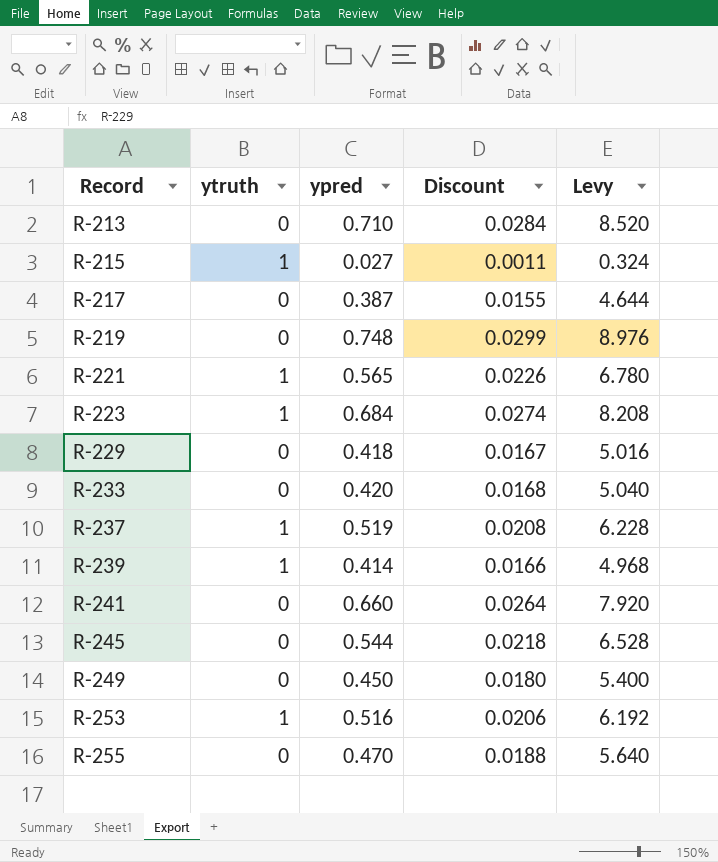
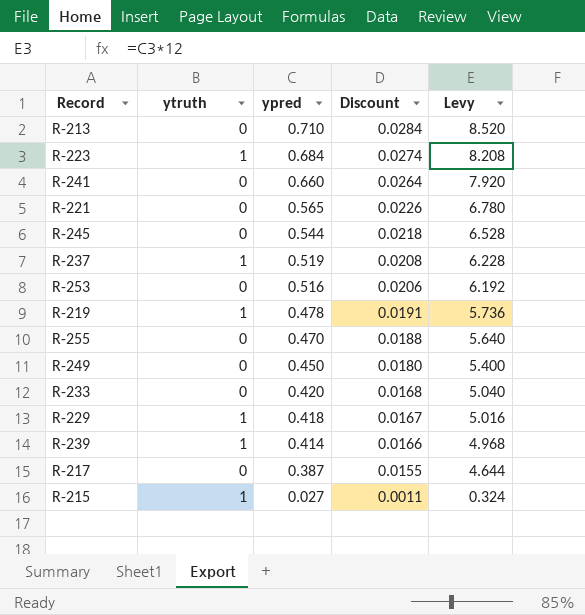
row order: Record ascending -> ypred descending
R-221 | ytruth: 1 -> 0
R-253 | ytruth: 1 -> 0
R-219 | ytruth: 0 -> 1
R-219 | ypred: 0.748 -> 0.478
R-219 | Discount: 0.0299 -> 0.0191
R-219 | Levy: 8.976 -> 5.736
R-229 | ytruth: 0 -> 1

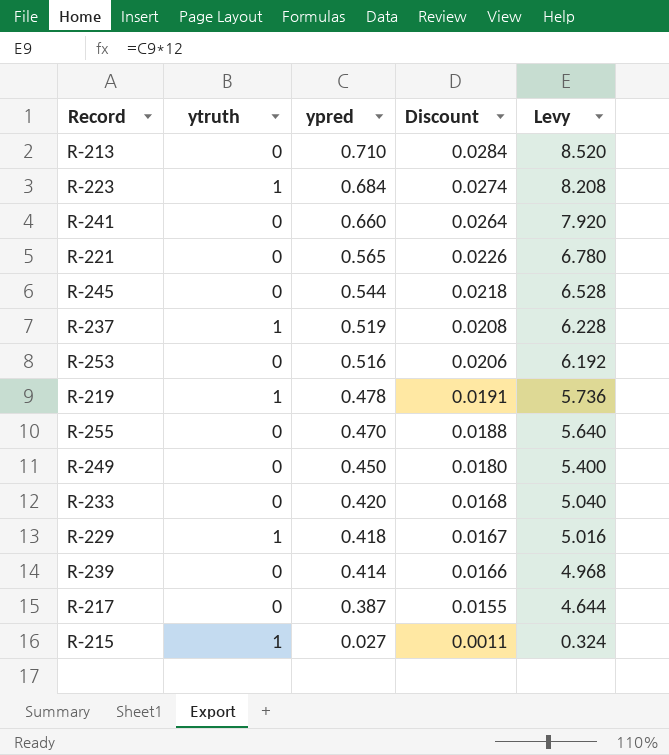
R-239 | ytruth: 1 -> 0

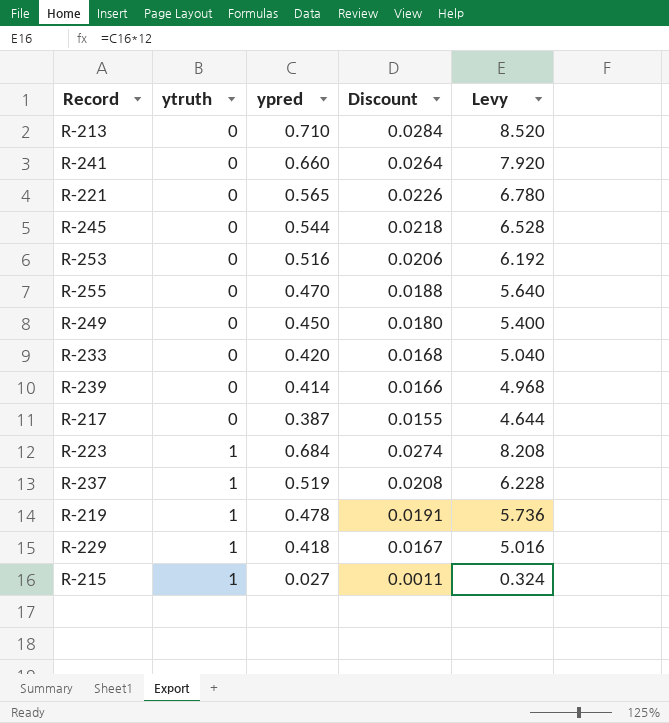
row order: ypred descending -> ytruth ascending

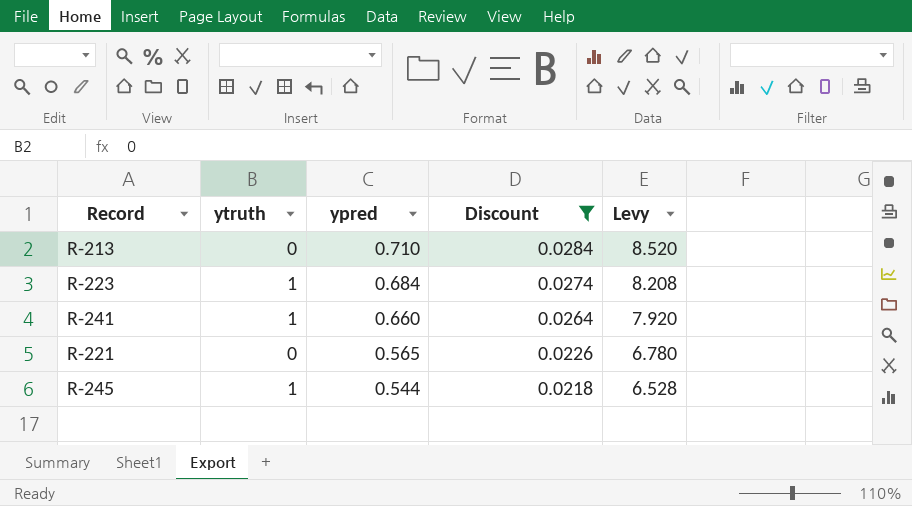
filter: none -> Discount >= 0.0218
row order: ytruth ascending -> ypred descending
R-241 | ytruth: 0 -> 1
R-245 | ytruth: 0 -> 1

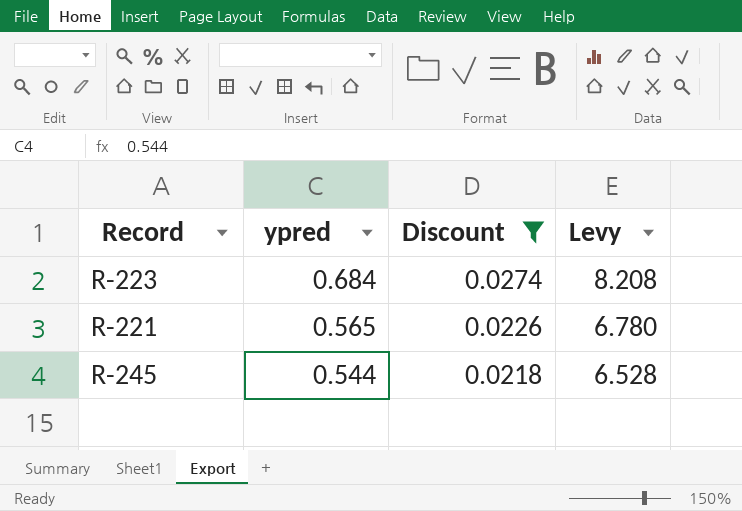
column ytruth | position: 2 -> none
row R-213: 0 | 0.710 | 0.0284 | 8.520 -> none
row R-241: 1 | 0.660 | 0.0264 | 7.920 -> none

